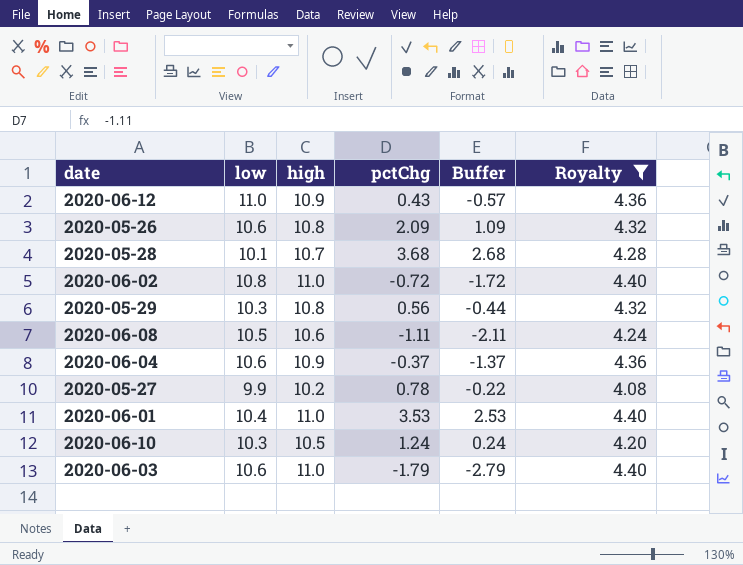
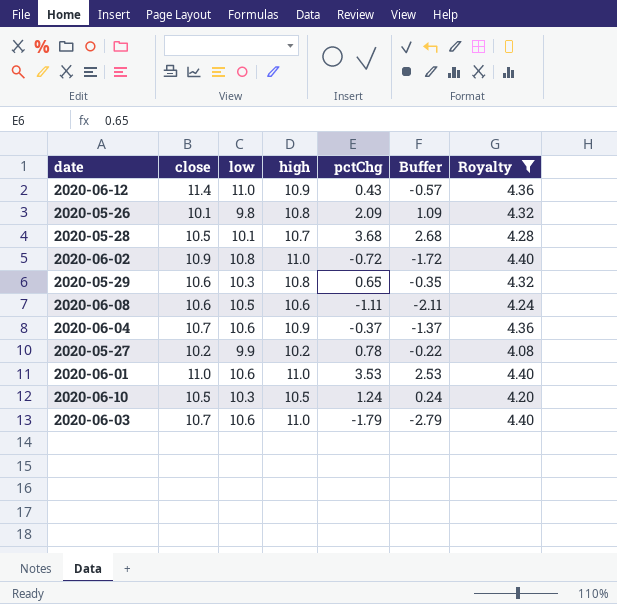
column close | position: none -> 2
2020-05-26 | low: 10.6 -> 9.8
2020-05-29 | pctChg: 0.56 -> 0.65
2020-05-29 | Buffer: -0.44 -> -0.35
2020-06-01 | low: 10.4 -> 10.6

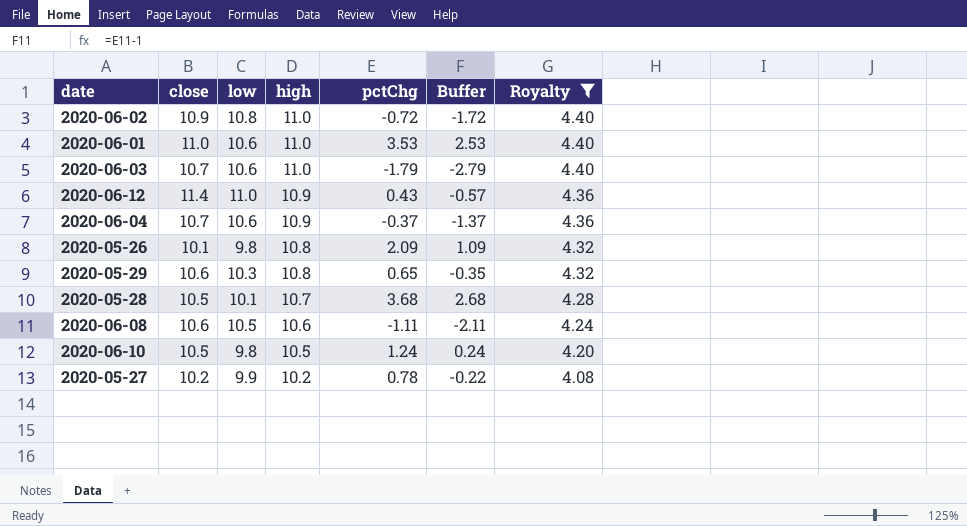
row order: none -> high descending
2020-06-10 | low: 10.3 -> 9.8

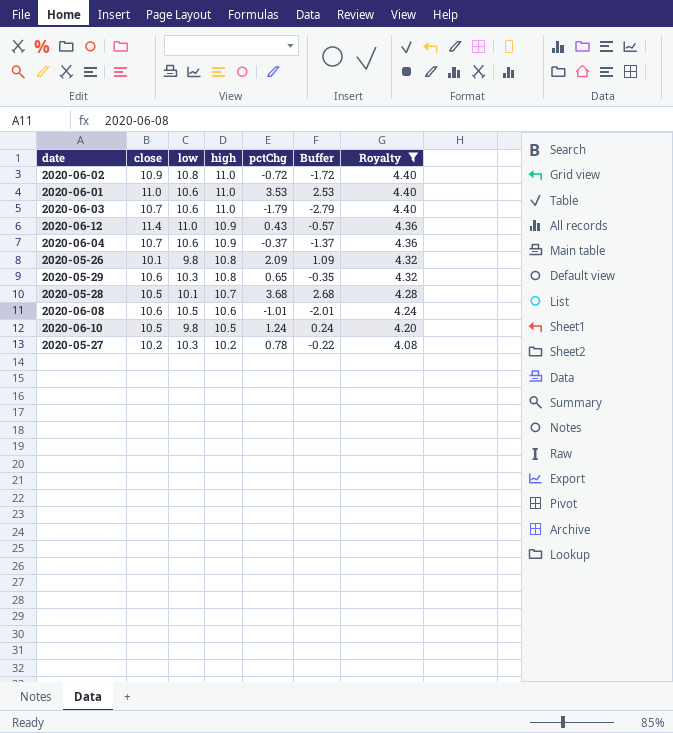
2020-06-08 | pctChg: -1.11 -> -1.01
2020-06-08 | Buffer: -2.11 -> -2.01
2020-05-27 | low: 9.9 -> 10.3

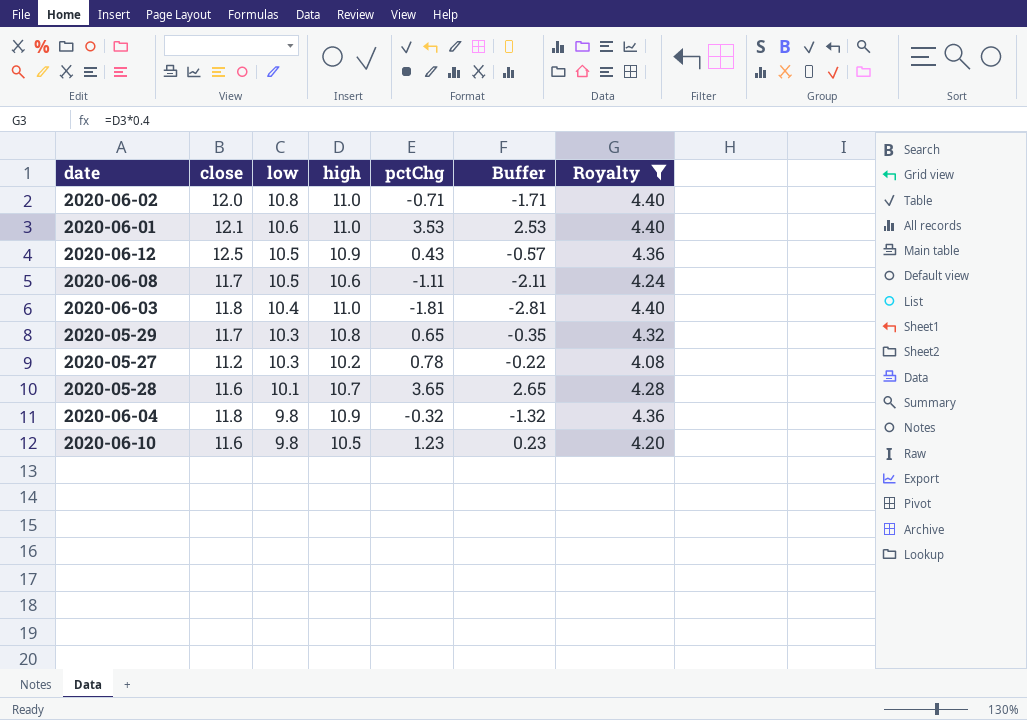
row order: high descending -> low descending
row 2020-05-26: 10.1 | 9.8 | 10.8 | 2.09 | 1.09 | 4.32 -> none
2020-06-02 | close: 10.9 -> 12.0
2020-06-02 | pctChg: -0.72 -> -0.71
2020-06-02 | Buffer: -1.72 -> -1.71
2020-06-01 | close: 11.0 -> 12.1
2020-06-12 | close: 11.4 -> 12.5
2020-06-12 | low: 11.0 -> 10.5
2020-06-08 | close: 10.6 -> 11.7
2020-06-08 | pctChg: -1.01 -> -1.11
2020-06-08 | Buffer: -2.01 -> -2.11
2020-06-03 | close: 10.7 -> 11.8
2020-06-03 | low: 10.6 -> 10.4
2020-06-03 | pctChg: -1.79 -> -1.81
2020-06-03 | Buffer: -2.79 -> -2.81
2020-05-29 | close: 10.6 -> 11.7
2020-05-27 | close: 10.2 -> 11.2
2020-05-28 | close: 10.5 -> 11.6
2020-05-28 | pctChg: 3.68 -> 3.65
2020-05-28 | Buffer: 2.68 -> 2.65
2020-06-04 | close: 10.7 -> 11.8
2020-06-04 | low: 10.6 -> 9.8
2020-06-04 | pctChg: -0.37 -> -0.32
2020-06-04 | Buffer: -1.37 -> -1.32
2020-06-10 | close: 10.5 -> 11.6
2020-06-10 | pctChg: 1.24 -> 1.23
2020-06-10 | Buffer: 0.24 -> 0.23

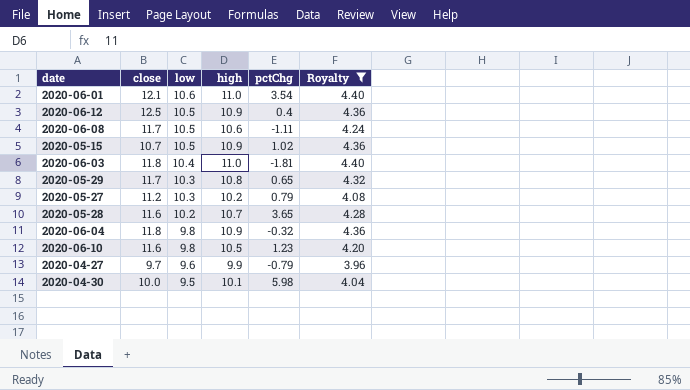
column Buffer | formula: [pctChg] - 1 -> none
row 2020-06-02: 12.0 | 10.8 | 11.0 | -0.71 | -1.71 | 4.40 -> none
2020-06-01 | pctChg: 3.53 -> 3.54
2020-06-12 | pctChg: 0.43 -> 0.4
row 2020-05-15: none -> 10.7 | 10.5 | 10.9 | 1.02 | 4.36
2020-05-27 | pctChg: 0.78 -> 0.79
2020-05-28 | low: 10.1 -> 10.2
row 2020-04-27: none -> 9.7 | 9.6 | 9.9 | -0.79 | 3.96
row 2020-04-30: none -> 10.0 | 9.5 | 10.1 | 5.98 | 4.04

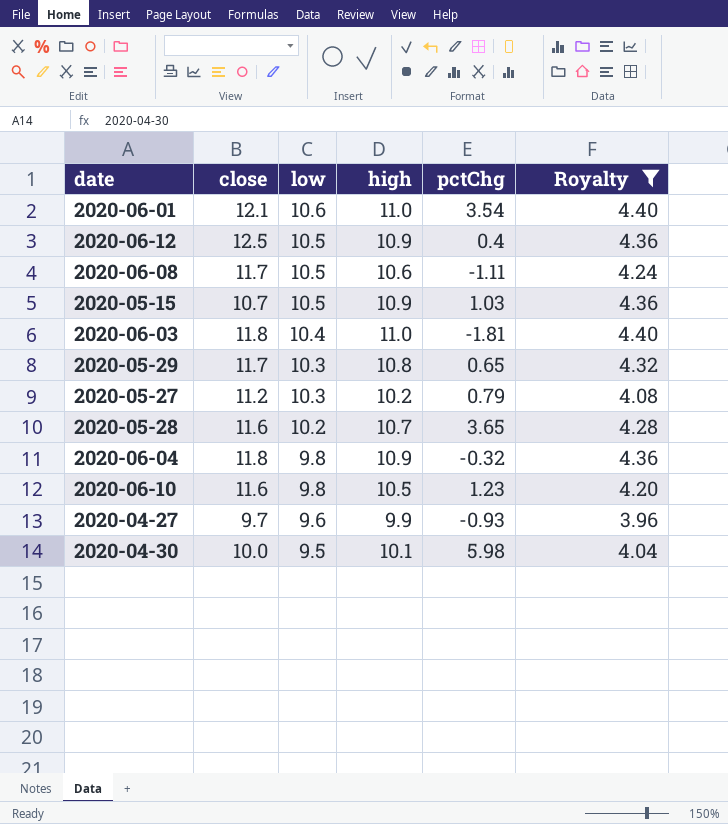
2020-05-15 | pctChg: 1.02 -> 1.03
2020-04-27 | pctChg: -0.79 -> -0.93

